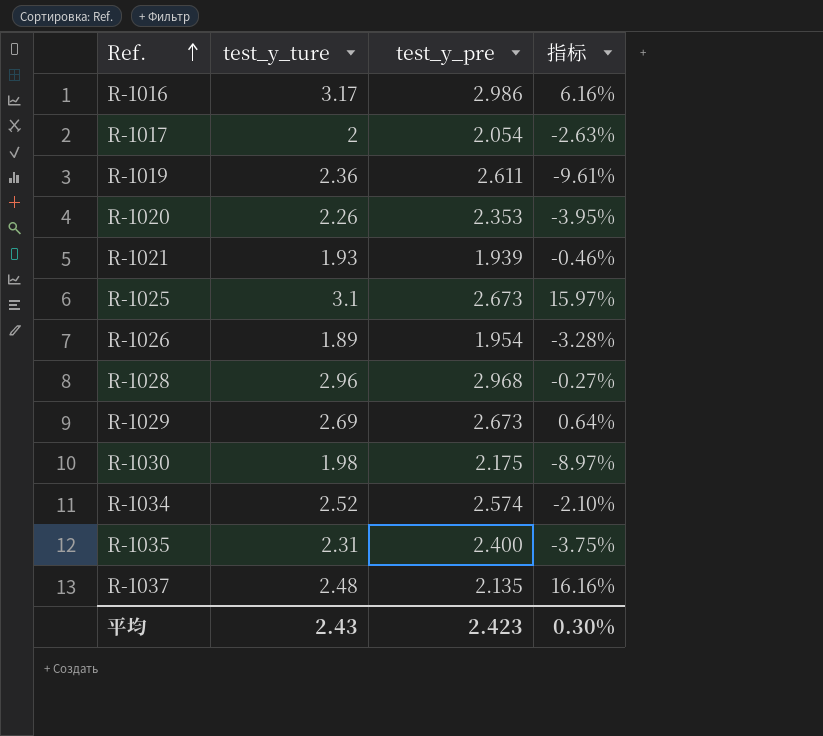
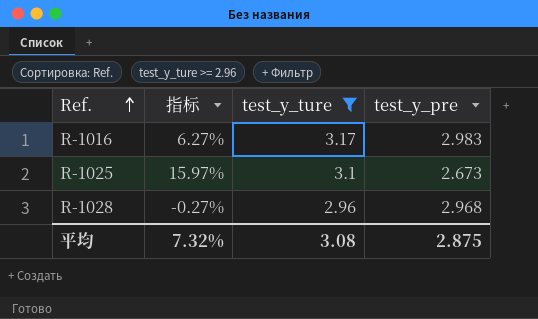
filter: none -> test_y_ture >= 2.96
column 指标 | position: 4 -> 2
R-1016 | 指标: 6.16% -> 6.27%
R-1016 | test_y_pre: 2.986 -> 2.983
平均 | 指标: 0.30% -> 7.32%
平均 | test_y_ture: 2.43 -> 3.08
平均 | test_y_pre: 2.423 -> 2.875

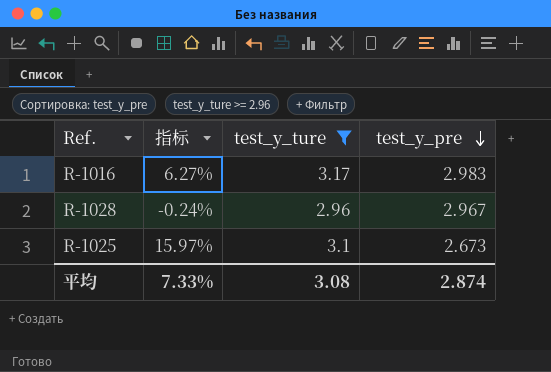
row order: Ref. ascending -> test_y_pre descending
R-1028 | 指标: -0.27% -> -0.24%
R-1028 | test_y_pre: 2.968 -> 2.967
平均 | 指标: 7.32% -> 7.33%
平均 | test_y_pre: 2.875 -> 2.874

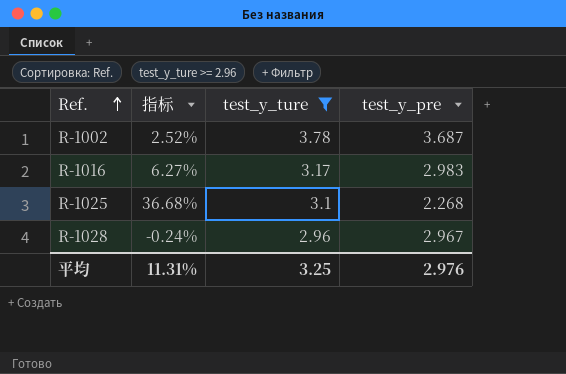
row order: test_y_pre descending -> Ref. ascending
row R-1002: none -> 2.52% | 3.78 | 3.687
R-1025 | 指标: 15.97% -> 36.68%
R-1025 | test_y_pre: 2.673 -> 2.268
平均 | 指标: 7.33% -> 11.31%
平均 | test_y_ture: 3.08 -> 3.25
平均 | test_y_pre: 2.874 -> 2.976

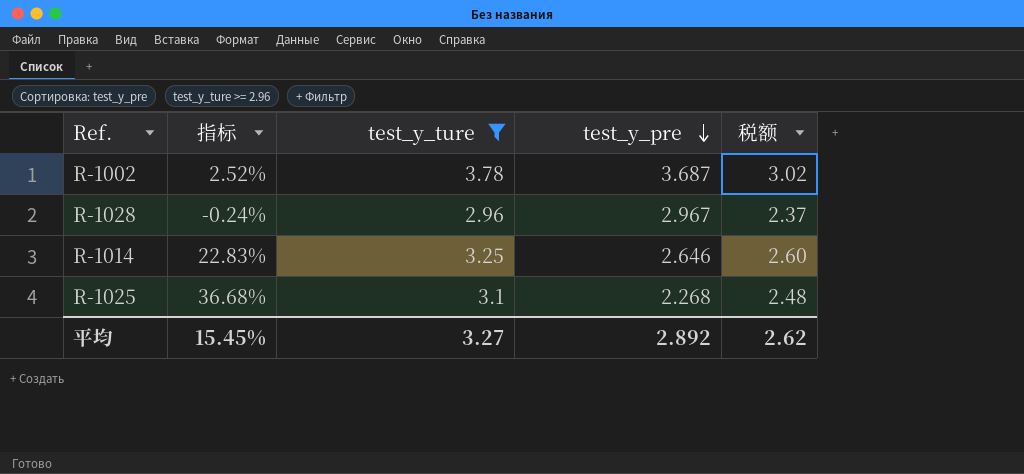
row order: Ref. ascending -> test_y_pre descending
column 税额 | formula: none -> [test_y_ture] * 0.8
row R-1016: 6.27% | 3.17 | 2.983 -> none
row R-1014: none -> 22.83% | 3.25 | 2.646 | 2.60
平均 | 指标: 11.31% -> 15.45%
平均 | test_y_ture: 3.25 -> 3.27
平均 | test_y_pre: 2.976 -> 2.892

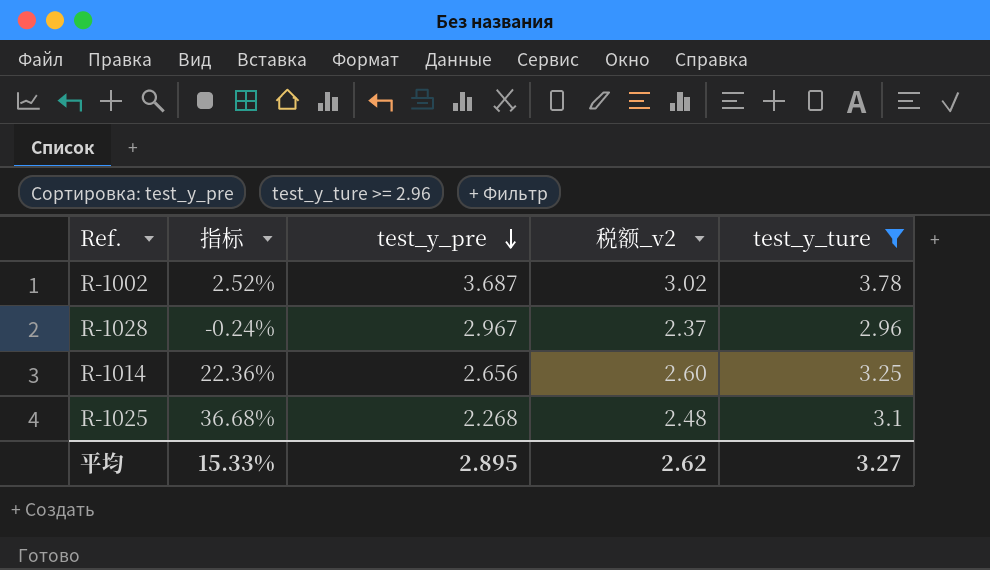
column name: 税额 -> 税额_v2
column test_y_ture | position: 3 -> 5
R-1014 | 指标: 22.83% -> 22.36%
R-1014 | test_y_pre: 2.646 -> 2.656
平均 | 指标: 15.45% -> 15.33%
平均 | test_y_pre: 2.892 -> 2.895

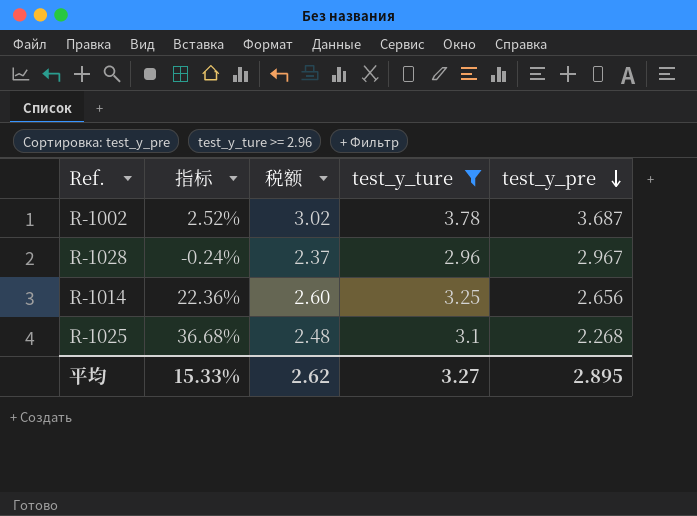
column name: 税额_v2 -> 税额
column test_y_pre | position: 3 -> 5

